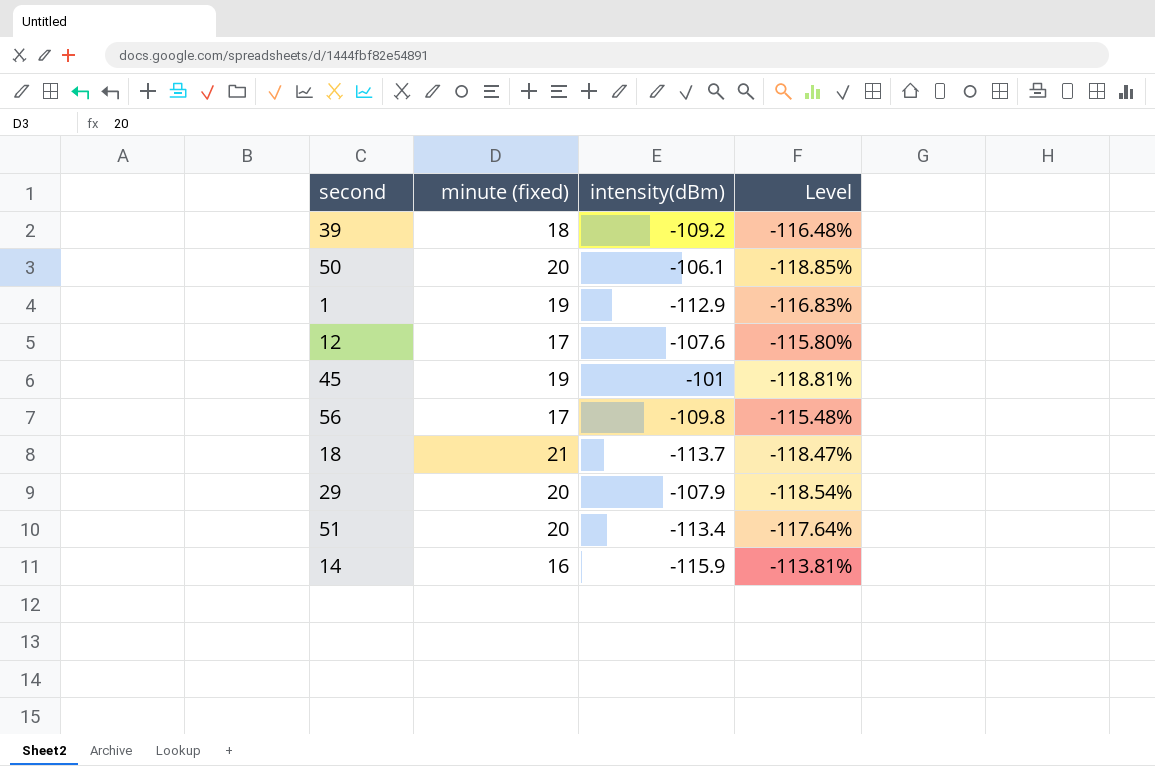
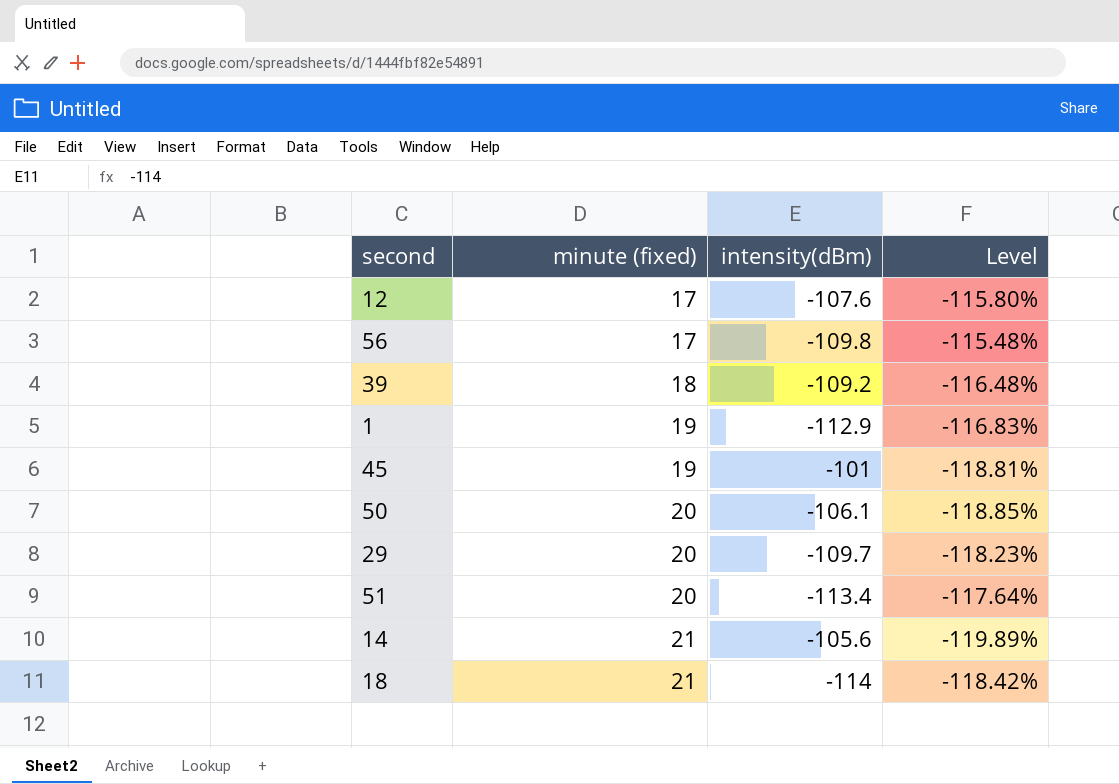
row order: none -> minute (fixed) ascending
29 | intensity(dBm): -107.9 -> -109.7
29 | Level: -118.54% -> -118.23%
14 | minute (fixed): 16 -> 21
14 | intensity(dBm): -115.9 -> -105.6
14 | Level: -113.81% -> -119.89%
18 | intensity(dBm): -113.7 -> -114
18 | Level: -118.47% -> -118.42%

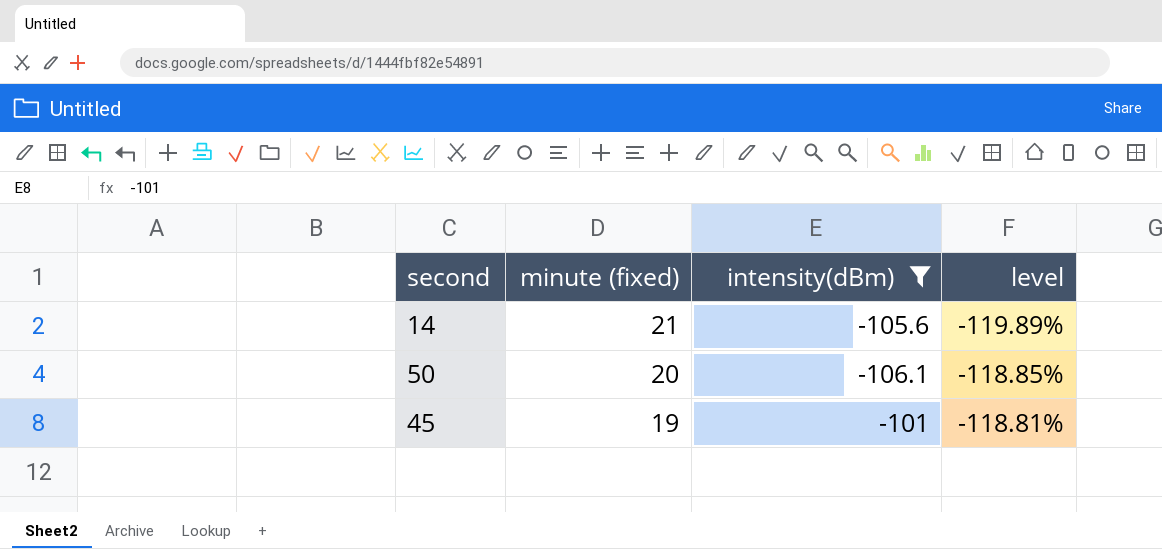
filter: none -> intensity(dBm) >= -106.1
row order: minute (fixed) ascending -> minute (fixed) descending
column name: Level -> level

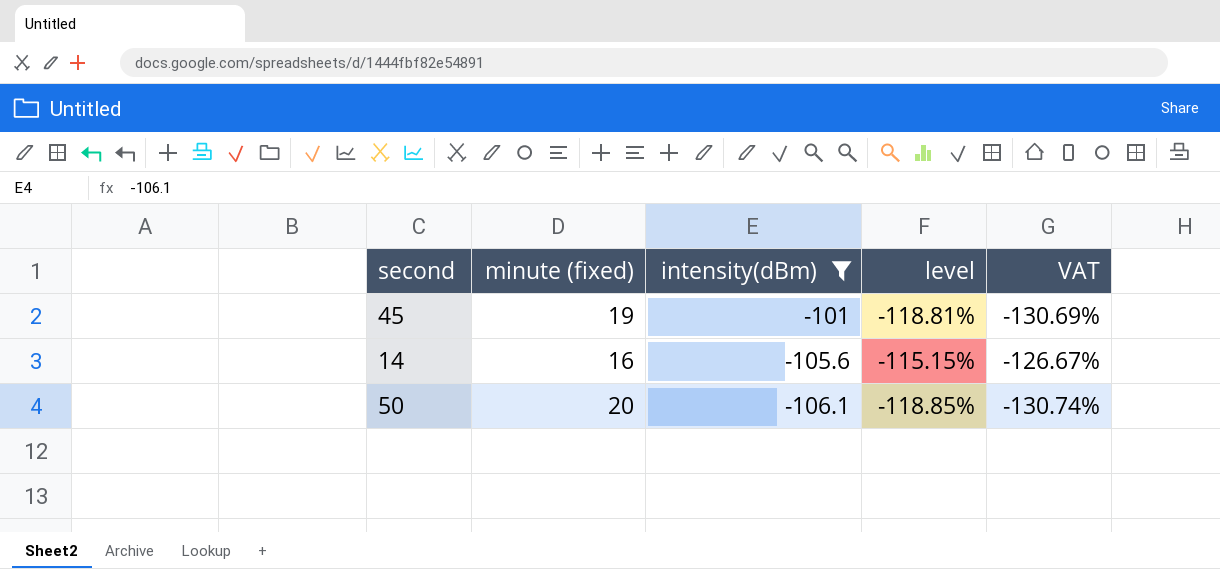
row order: minute (fixed) descending -> intensity(dBm) descending
column VAT | formula: none -> [level] * 1.1
14 | minute (fixed): 21 -> 16
14 | level: -119.89% -> -115.15%

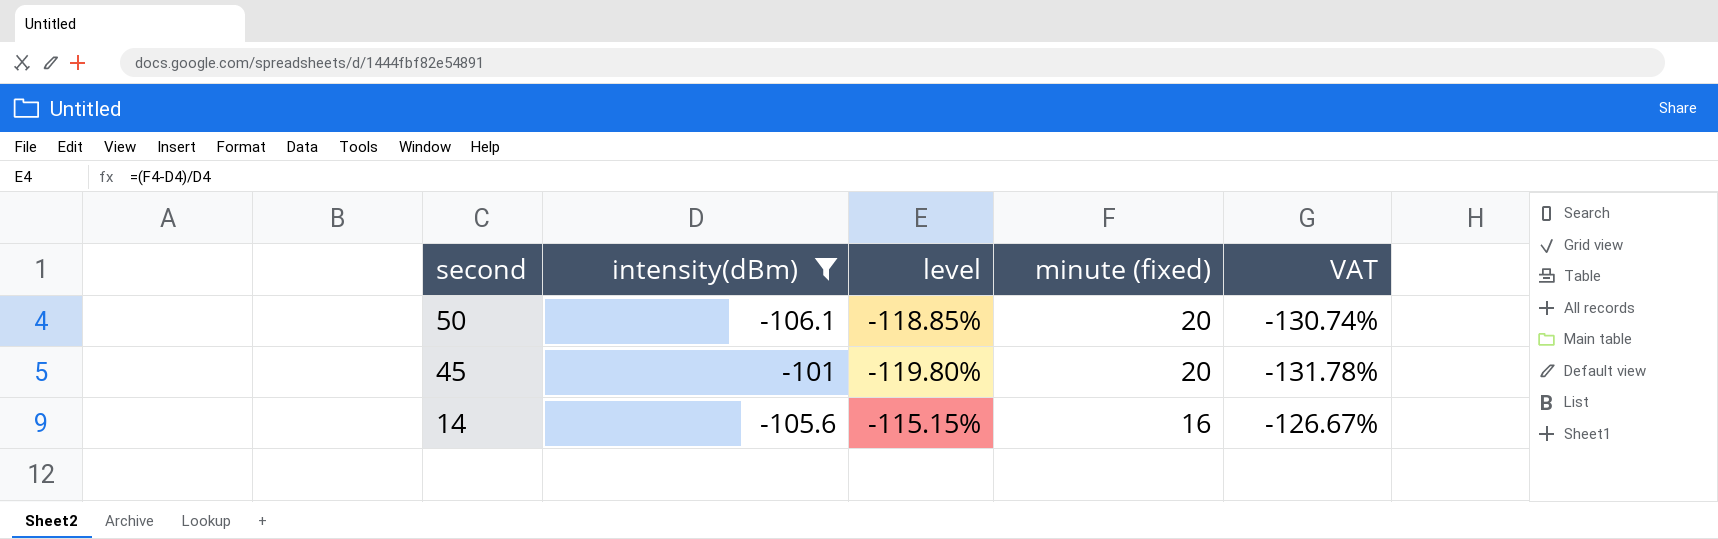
row order: intensity(dBm) descending -> second descending
column minute (fixed) | position: 2 -> 4
45 | level: -118.81% -> -119.80%
45 | minute (fixed): 19 -> 20
45 | VAT: -130.69% -> -131.78%

